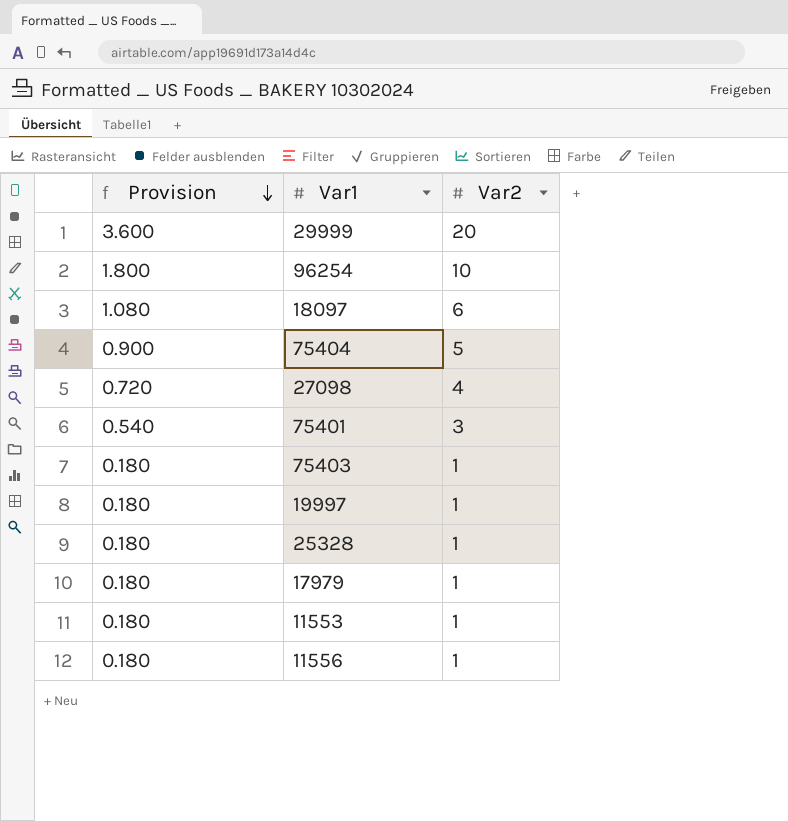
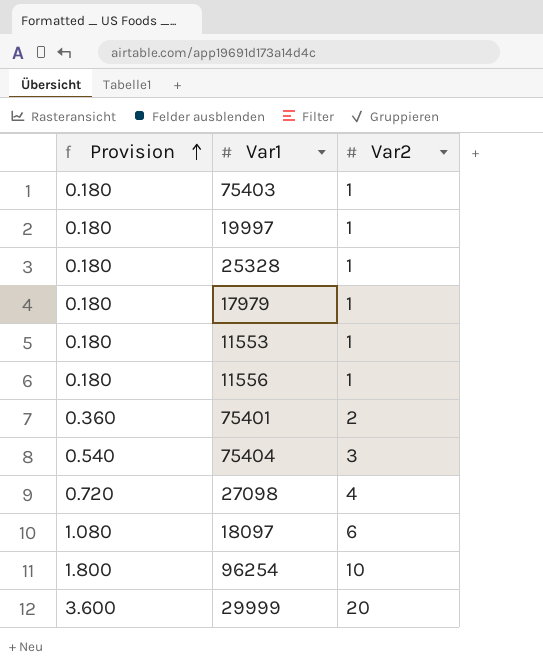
row order: Provision descending -> Provision ascending
75401 | Provision: 0.540 -> 0.360
75401 | Var2: 3 -> 2
75404 | Provision: 0.900 -> 0.540
75404 | Var2: 5 -> 3

